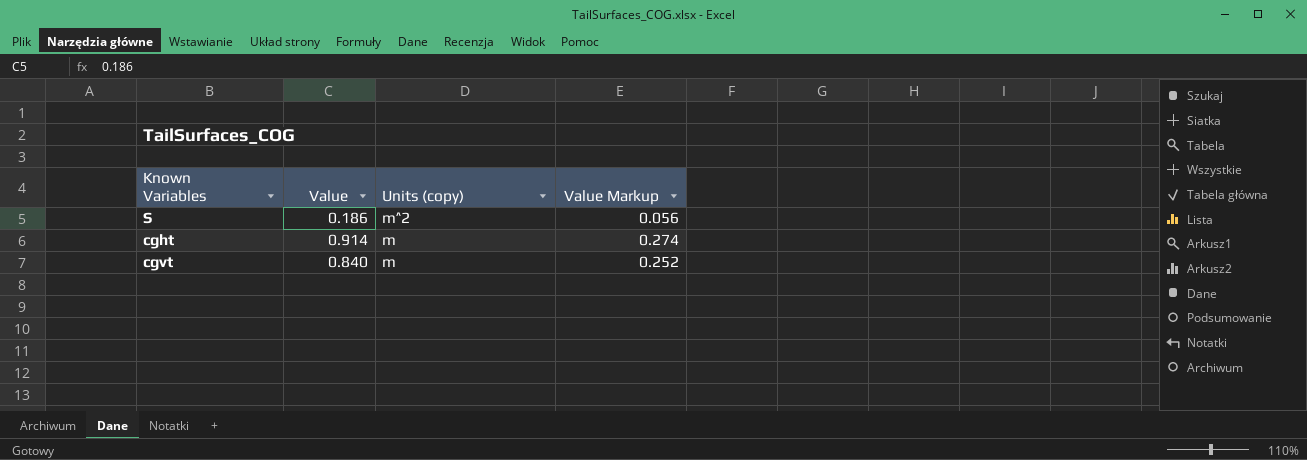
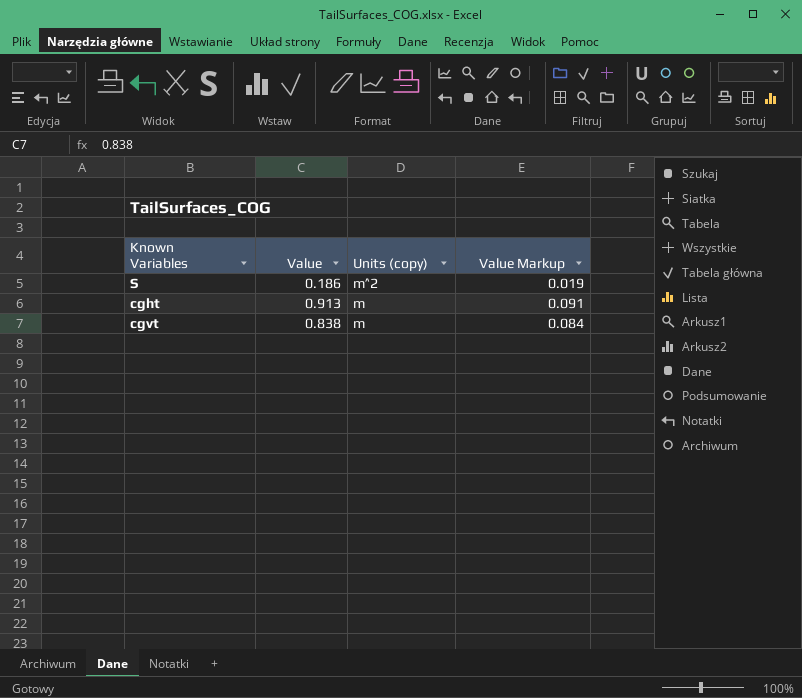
column Value Markup | formula: [Value] * 0.3 -> [Value] * 0.1
cght | Value: 0.914 -> 0.913
cgvt | Value: 0.840 -> 0.838

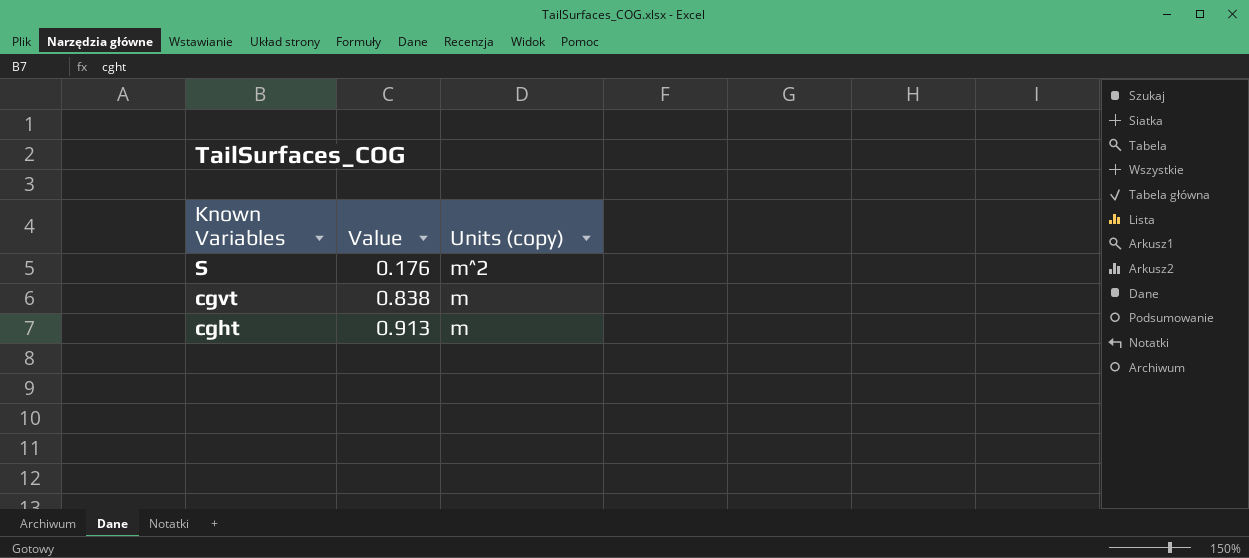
row order: Units (copy) descending -> Known Variables descending
column Value Markup | formula: [Value] * 0.1 -> none
S | Value: 0.186 -> 0.176

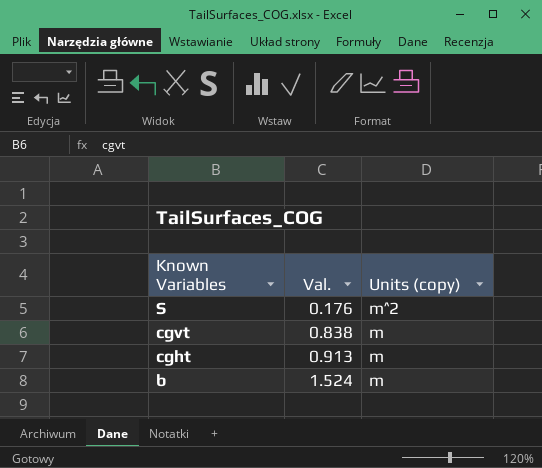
column name: Value -> Val.
row b: none -> 1.524 | m

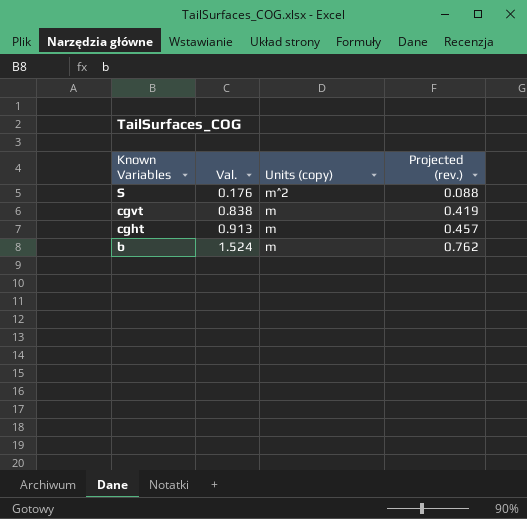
column Projected (rev.) | formula: none -> [Val.] * 0.5

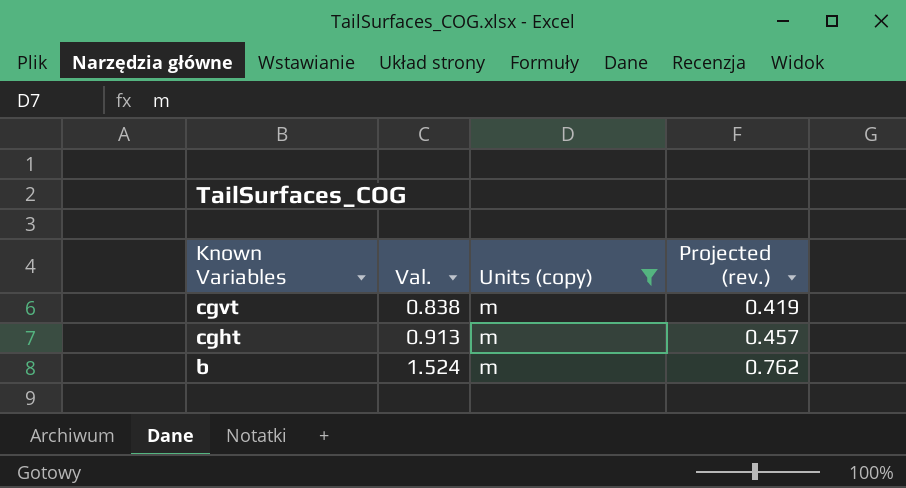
filter: none -> Units (copy) = m

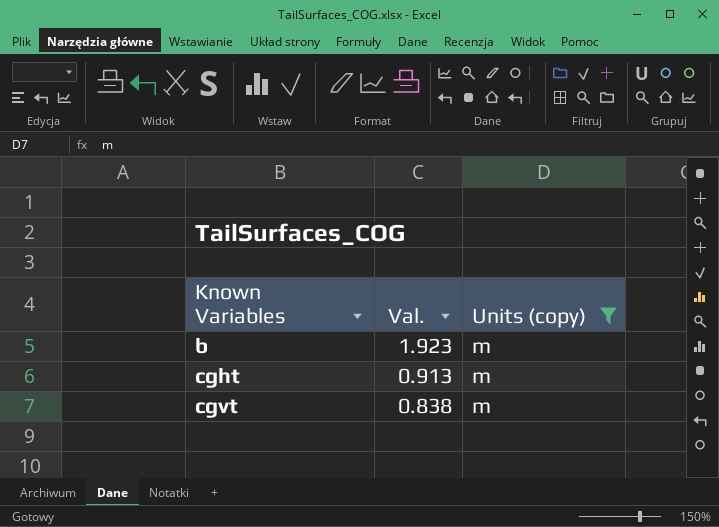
row order: Known Variables descending -> Known Variables ascending
column Projected (rev.) | formula: [Val.] * 0.5 -> none
b | Val.: 1.524 -> 1.923

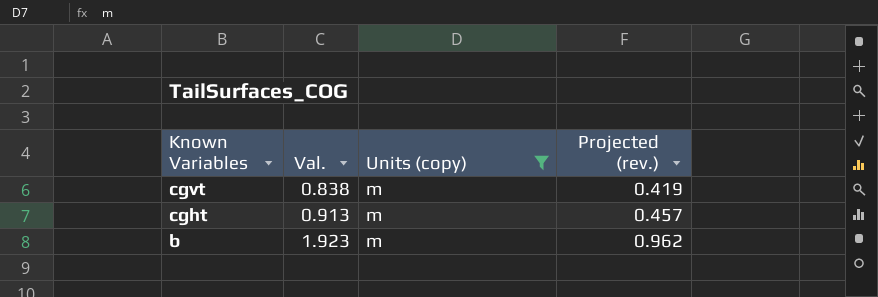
row order: Known Variables ascending -> Known Variables descending
column Projected (rev.) | formula: none -> [Val.] * 0.5

